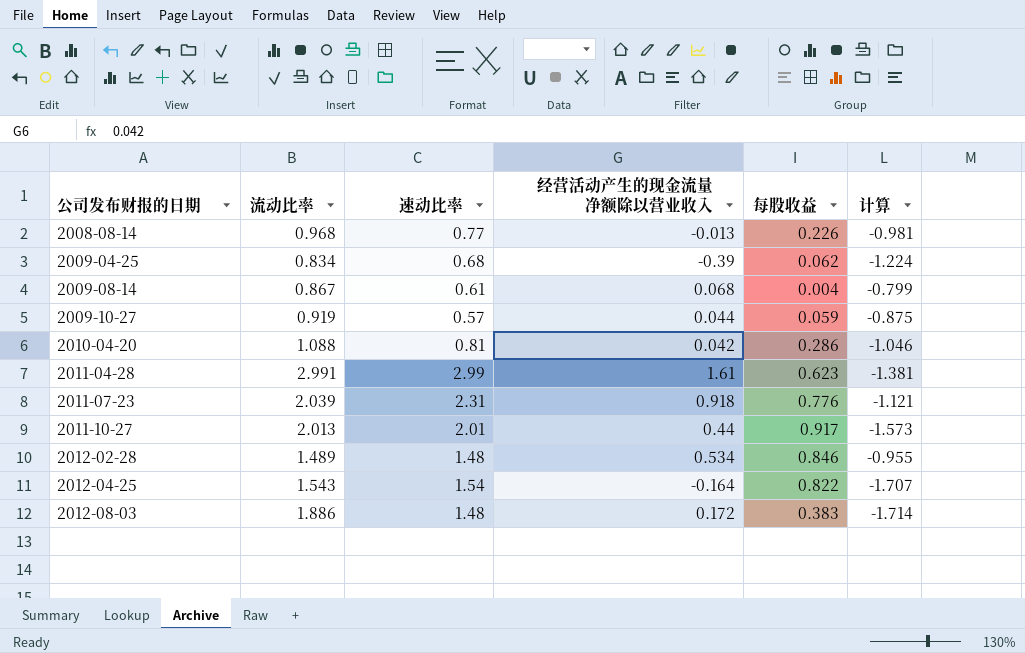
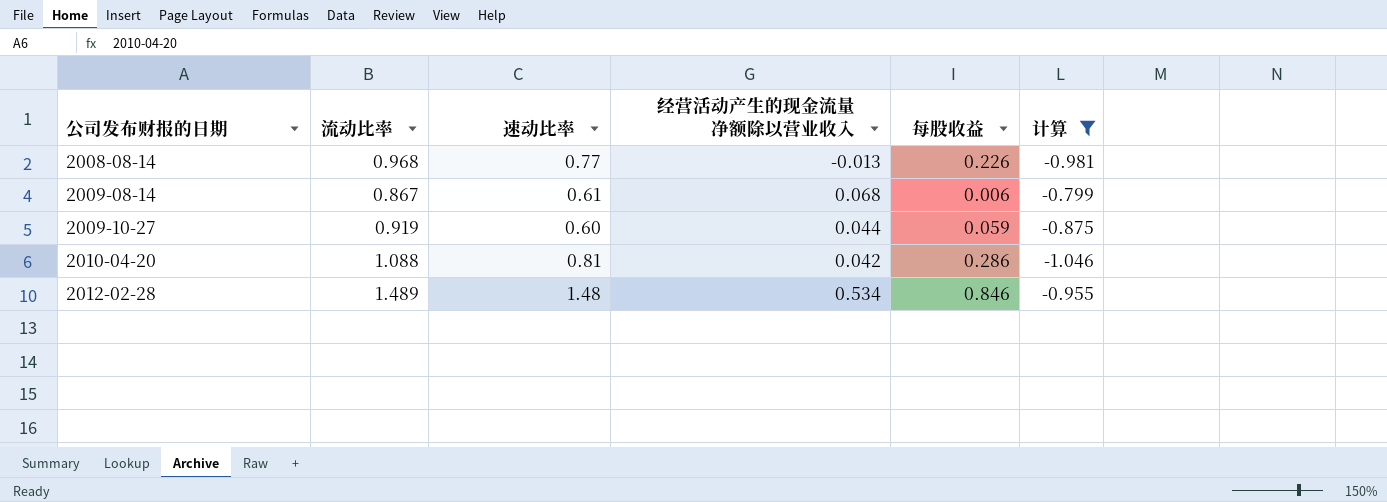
filter: none -> 计算 >= -1.046
2009-08-14 | 每股收益: 0.004 -> 0.006
2009-10-27 | 速动比率: 0.57 -> 0.60

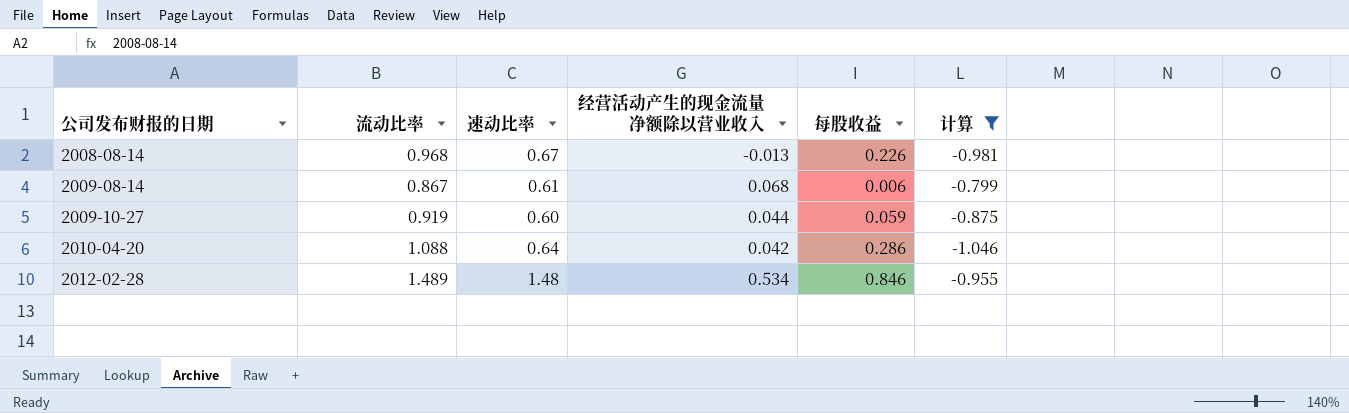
2008-08-14 | 速动比率: 0.77 -> 0.67
2010-04-20 | 速动比率: 0.81 -> 0.64

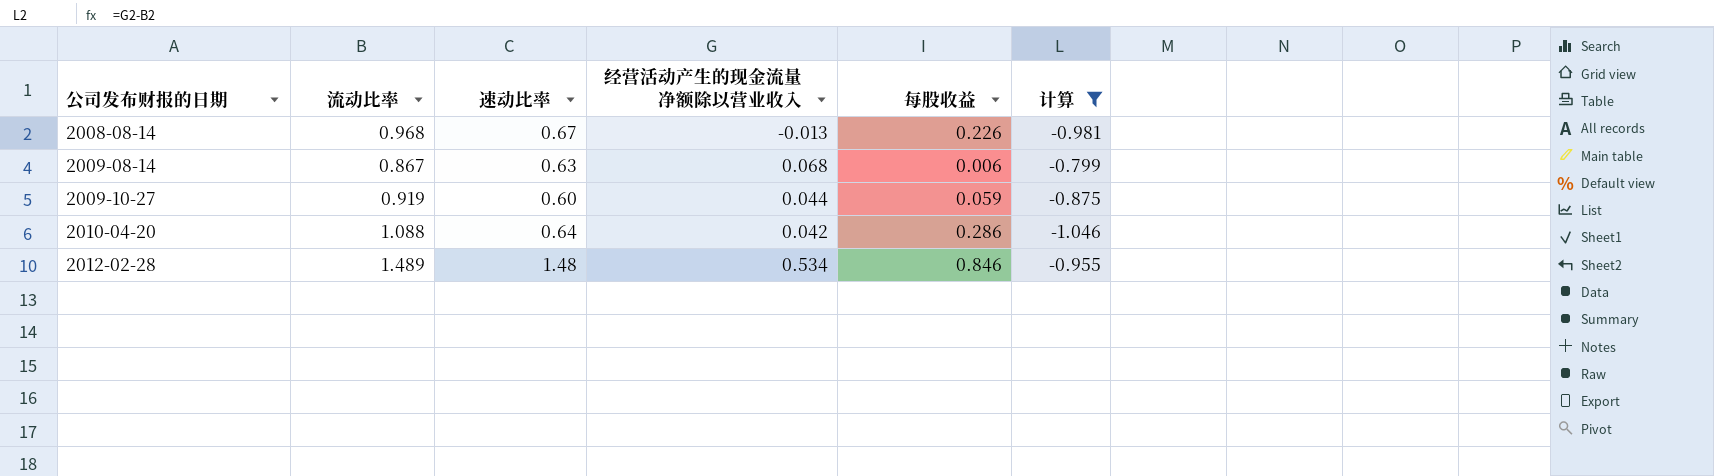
2009-08-14 | 速动比率: 0.61 -> 0.63

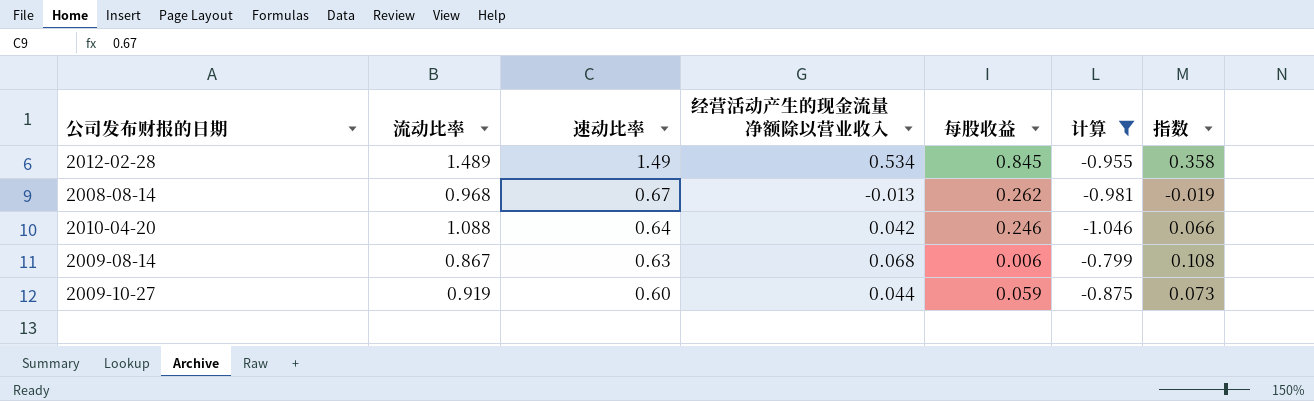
row order: 公司发布财报的日期 ascending -> 速动比率 descending
column 指数 | formula: none -> [经营活动产生的现金流量净额除以营业收入] / [速动比率]
2012-02-28 | 速动比率: 1.48 -> 1.49
2012-02-28 | 每股收益: 0.846 -> 0.845
2008-08-14 | 每股收益: 0.226 -> 0.262
2010-04-20 | 每股收益: 0.286 -> 0.246

